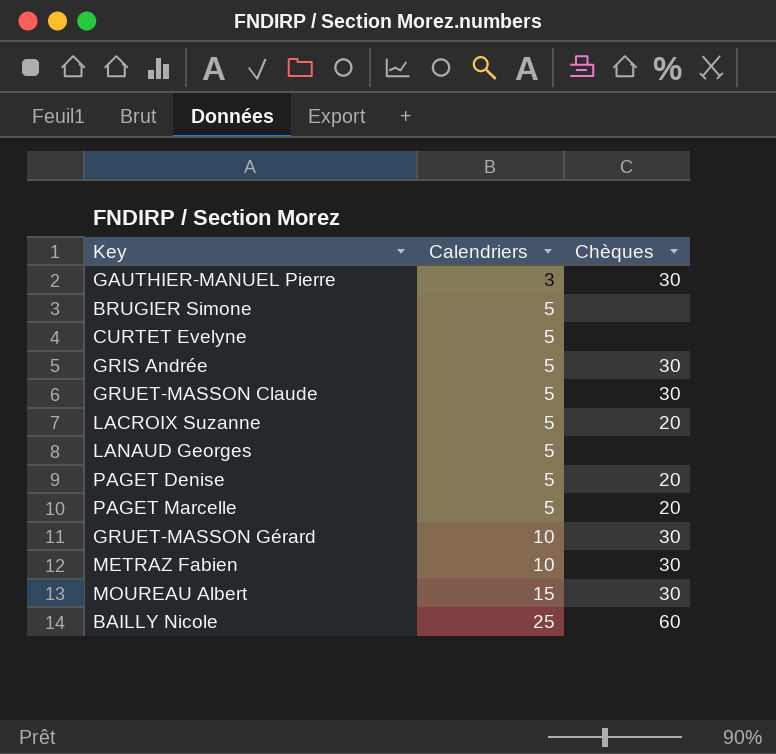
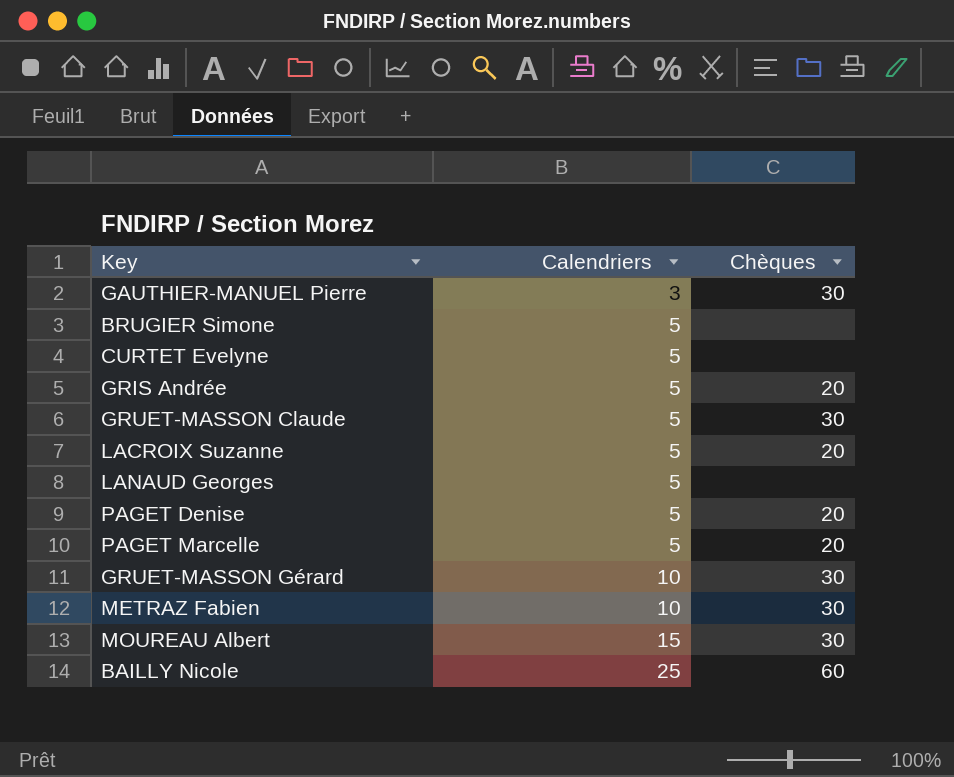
GRIS Andrée | Chèques: 30 -> 20

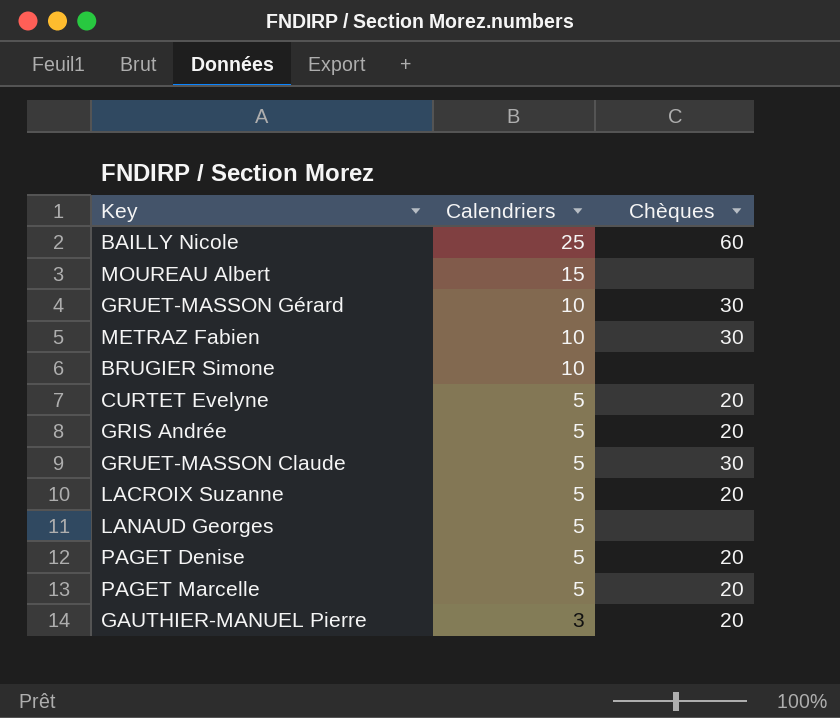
row order: Calendriers ascending -> Calendriers descending
MOUREAU Albert | Chèques: 30 -> none
BRUGIER Simone | Calendriers: 5 -> 10
CURTET Evelyne | Chèques: none -> 20
GAUTHIER-MANUEL Pierre | Chèques: 30 -> 20

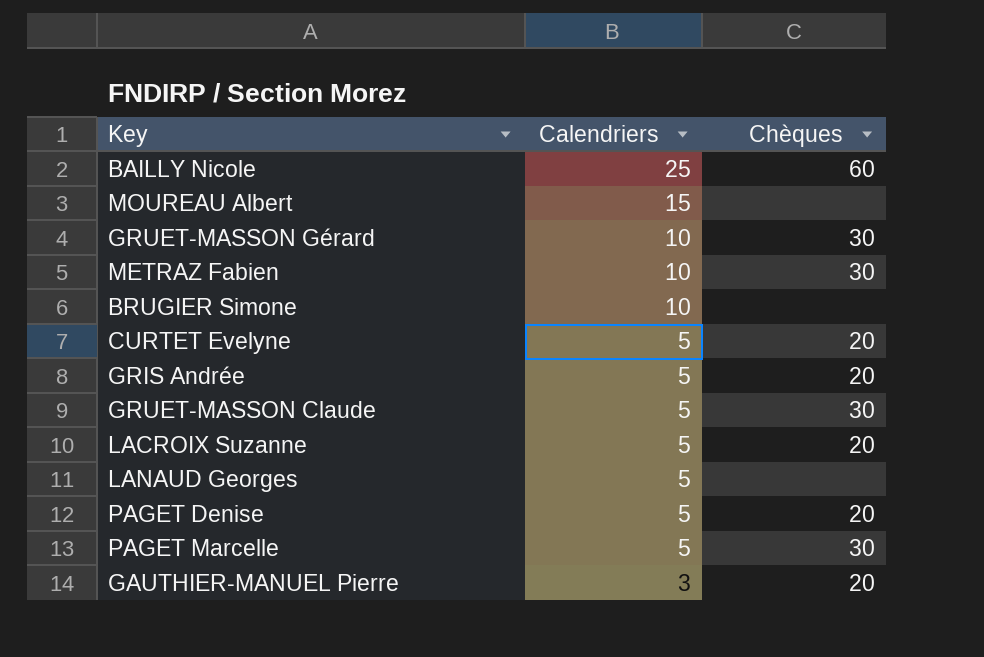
PAGET Marcelle | Chèques: 20 -> 30

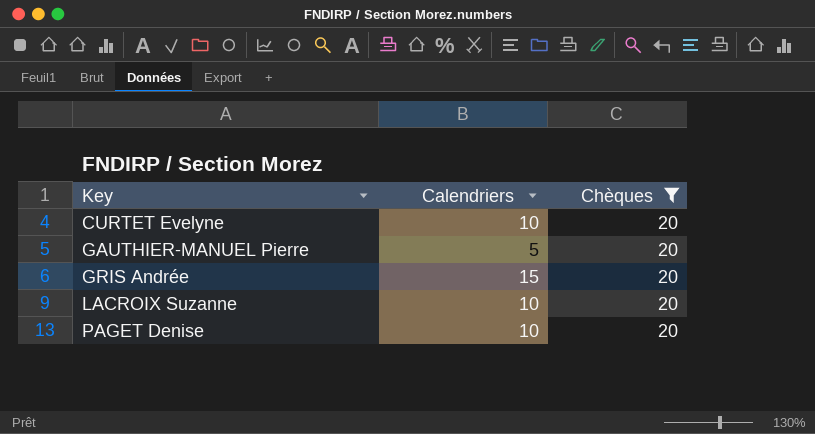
filter: none -> Chèques = 20
row order: Calendriers descending -> Key ascending
CURTET Evelyne | Calendriers: 5 -> 10
GAUTHIER-MANUEL Pierre | Calendriers: 3 -> 5
GRIS Andrée | Calendriers: 5 -> 15
LACROIX Suzanne | Calendriers: 5 -> 10
PAGET Denise | Calendriers: 5 -> 10

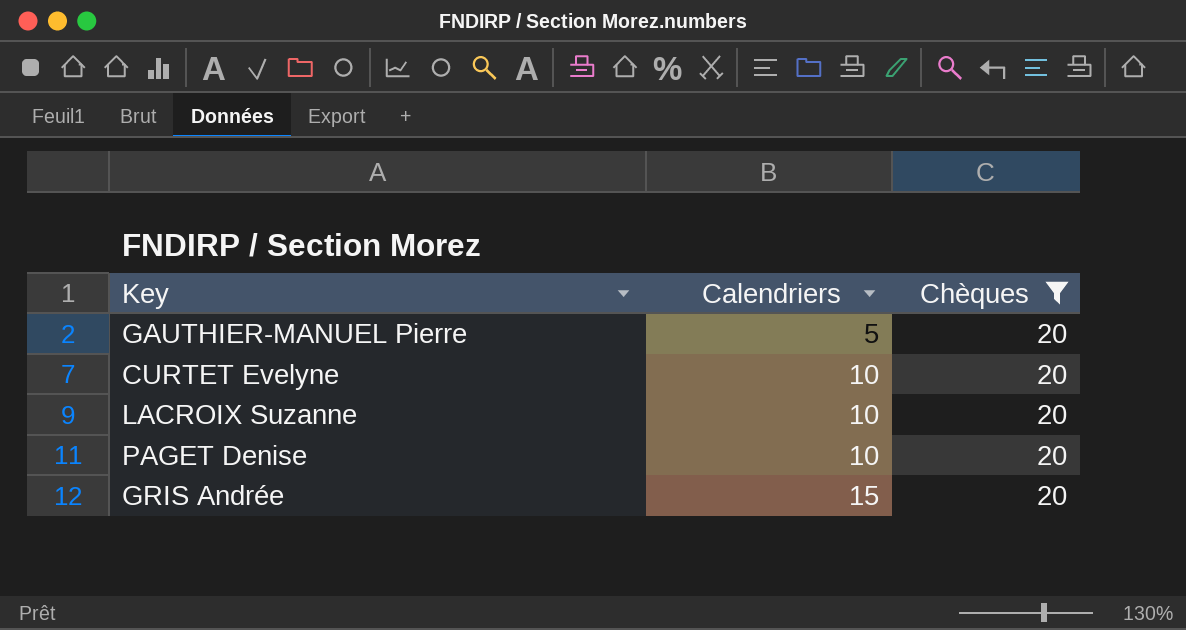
row order: Key ascending -> Calendriers ascending

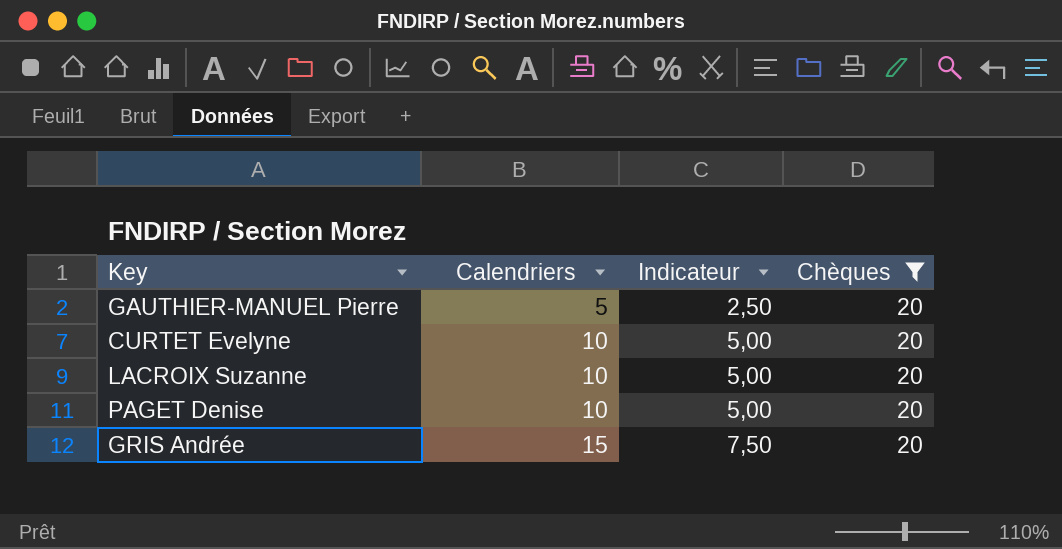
column Indicateur | formula: none -> [Calendriers] * 0,5

